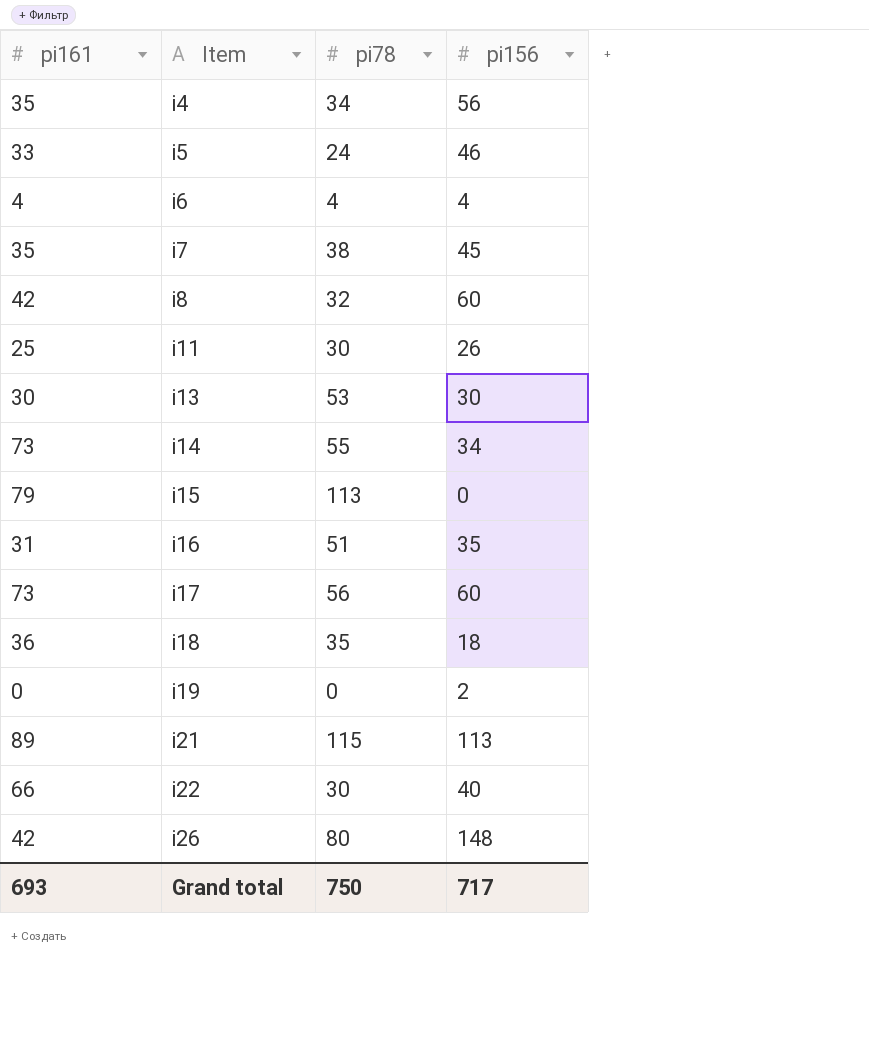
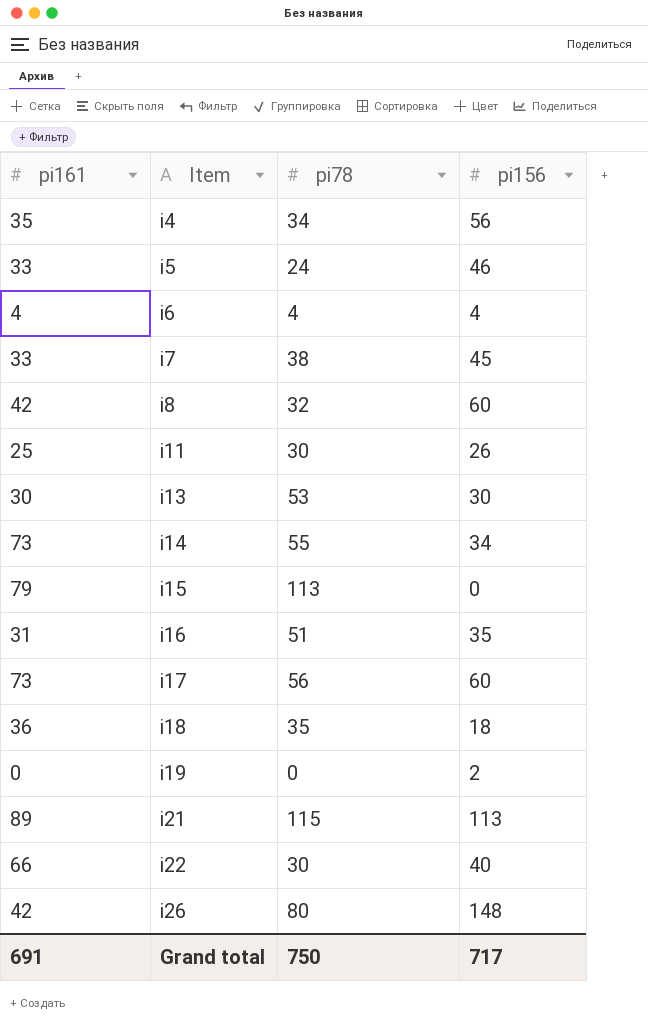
i7 | pi161: 35 -> 33
Grand total | pi161: 693 -> 691

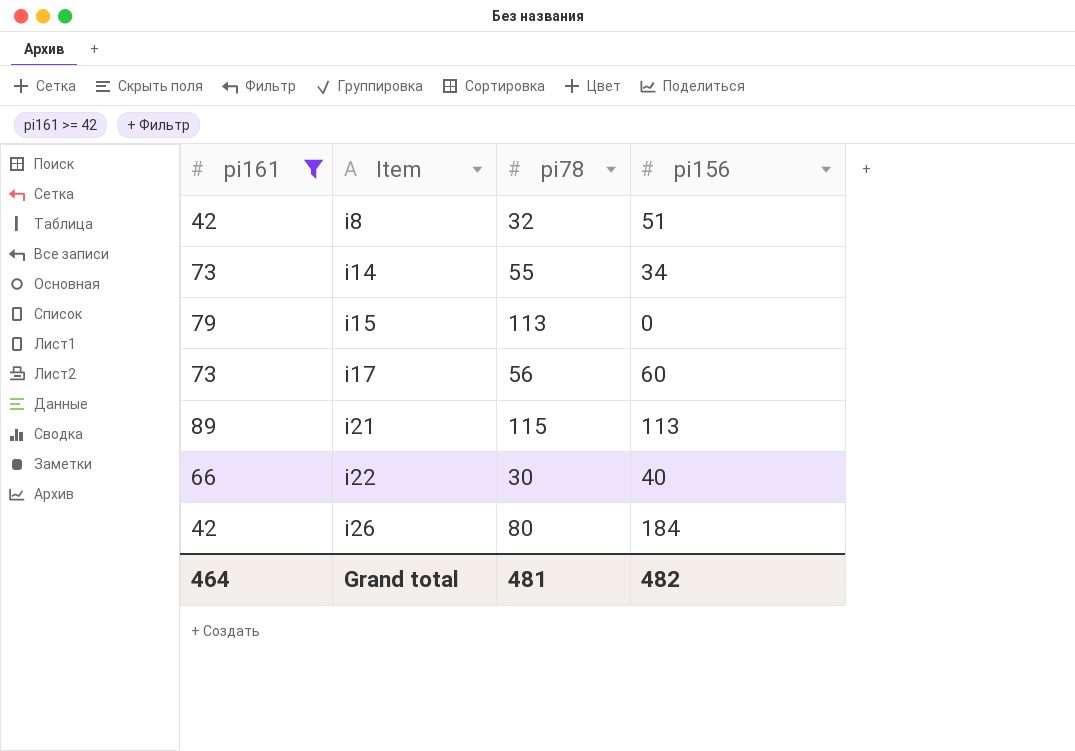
filter: none -> pi161 >= 42
i8 | pi156: 60 -> 51
i26 | pi156: 148 -> 184
Grand total | pi161: 691 -> 464
Grand total | pi78: 750 -> 481
Grand total | pi156: 717 -> 482

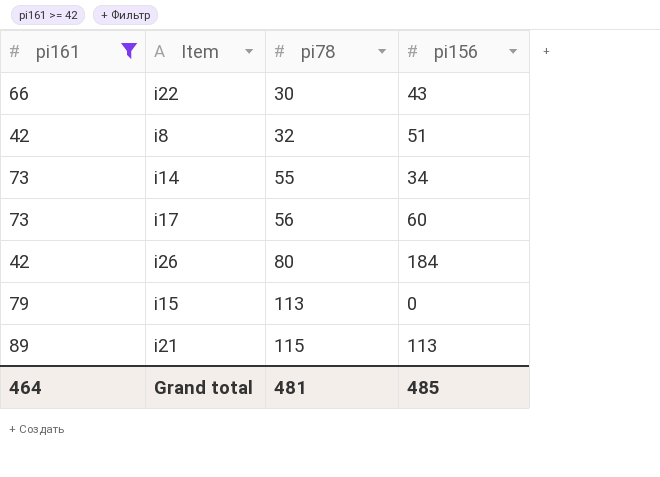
row order: Item ascending -> pi78 ascending
i22 | pi156: 40 -> 43
Grand total | pi156: 482 -> 485

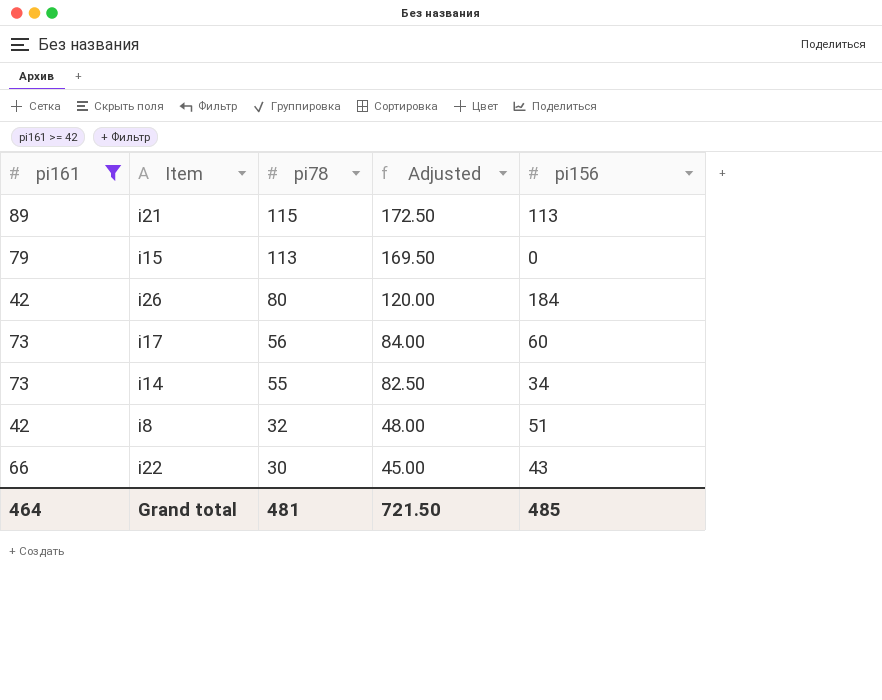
row order: pi78 ascending -> pi78 descending
column Adjusted | formula: none -> [pi78] * 1.5

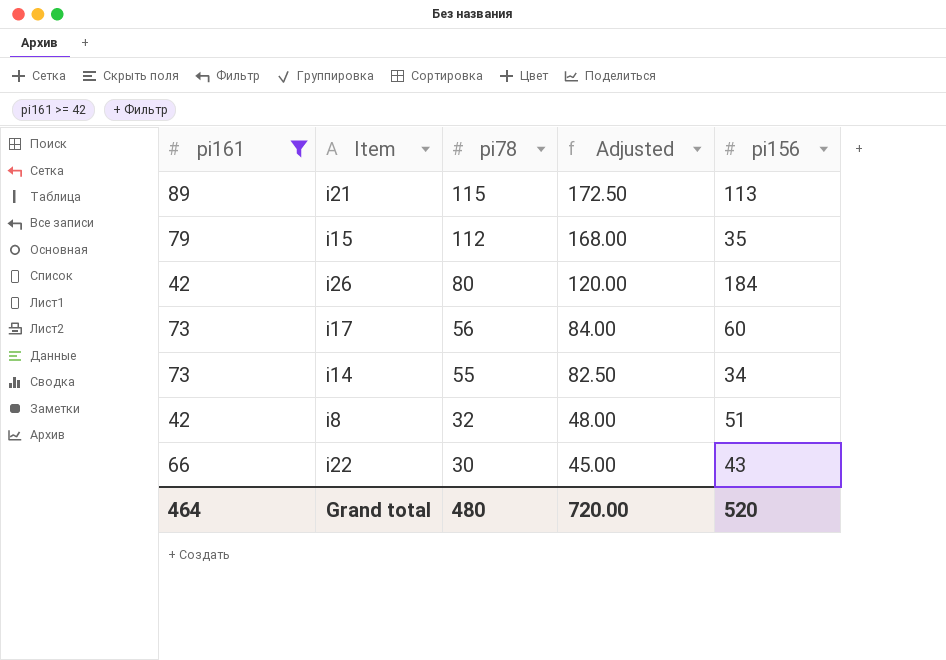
i15 | pi78: 113 -> 112
i15 | Adjusted: 169.50 -> 168.00
i15 | pi156: 0 -> 35
Grand total | pi78: 481 -> 480
Grand total | Adjusted: 721.50 -> 720.00
Grand total | pi156: 485 -> 520

